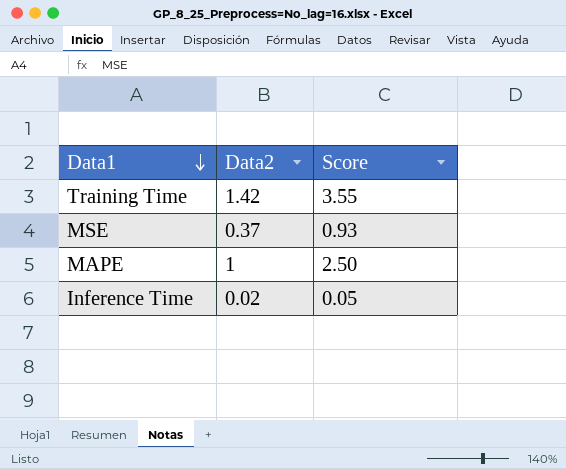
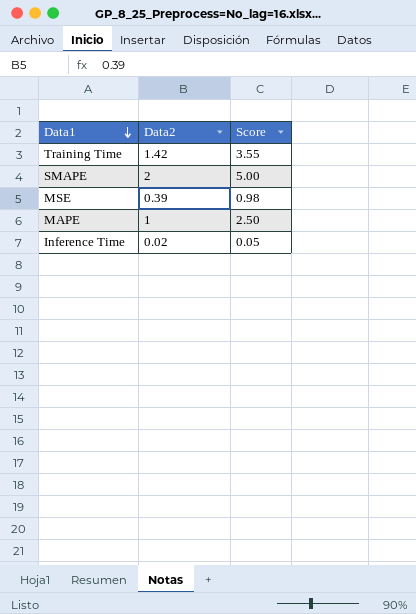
row SMAPE: none -> 2 | 5.00
MSE | Data2: 0.37 -> 0.39
MSE | Score: 0.93 -> 0.98

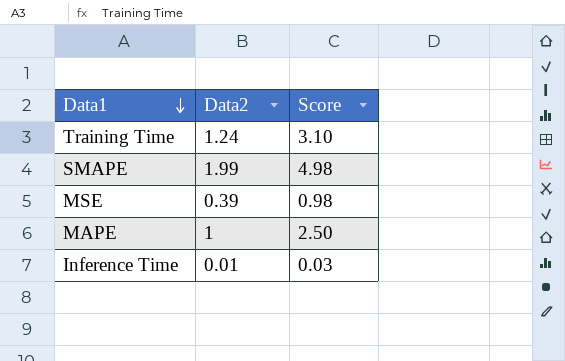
Training Time | Data2: 1.42 -> 1.24
Training Time | Score: 3.55 -> 3.10
SMAPE | Data2: 2 -> 1.99
SMAPE | Score: 5.00 -> 4.98
Inference Time | Data2: 0.02 -> 0.01
Inference Time | Score: 0.05 -> 0.03

